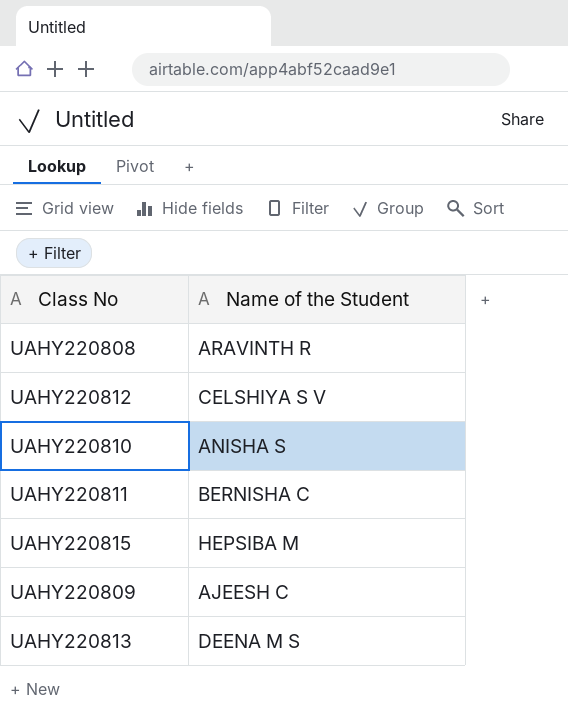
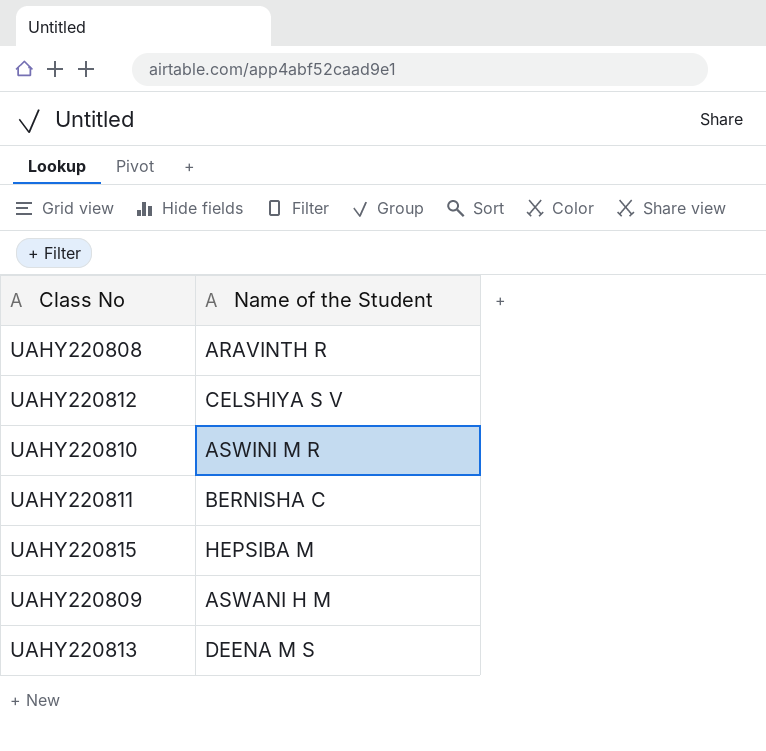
UAHY220810 | Name of the Student: ANISHA S -> ASWINI M R
UAHY220809 | Name of the Student: AJEESH C -> ASWANI H M

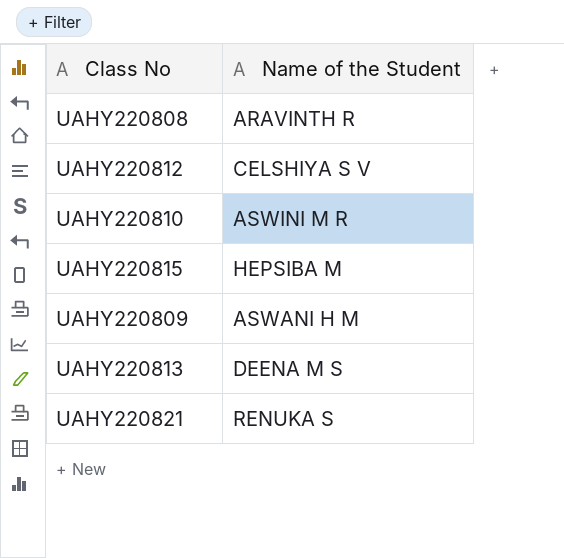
row UAHY220811: BERNISHA C -> none
row UAHY220821: none -> RENUKA S

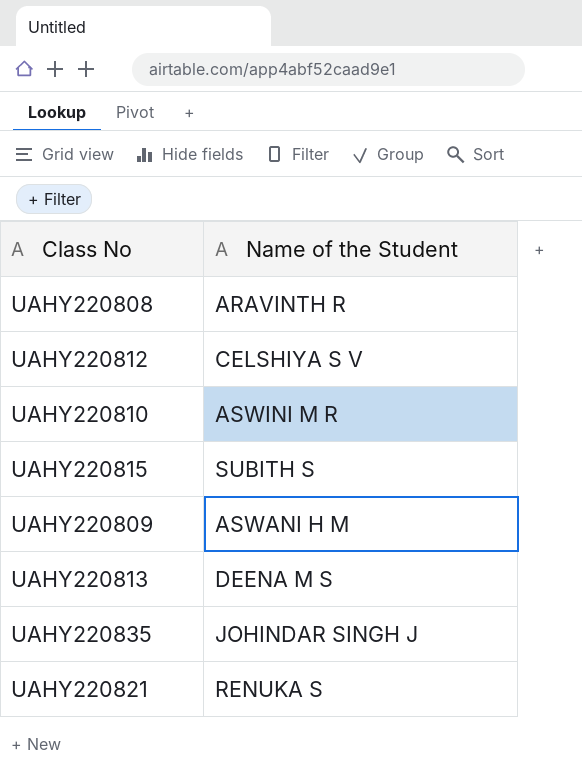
UAHY220815 | Name of the Student: HEPSIBA M -> SUBITH S
row UAHY220835: none -> JOHINDAR SINGH J

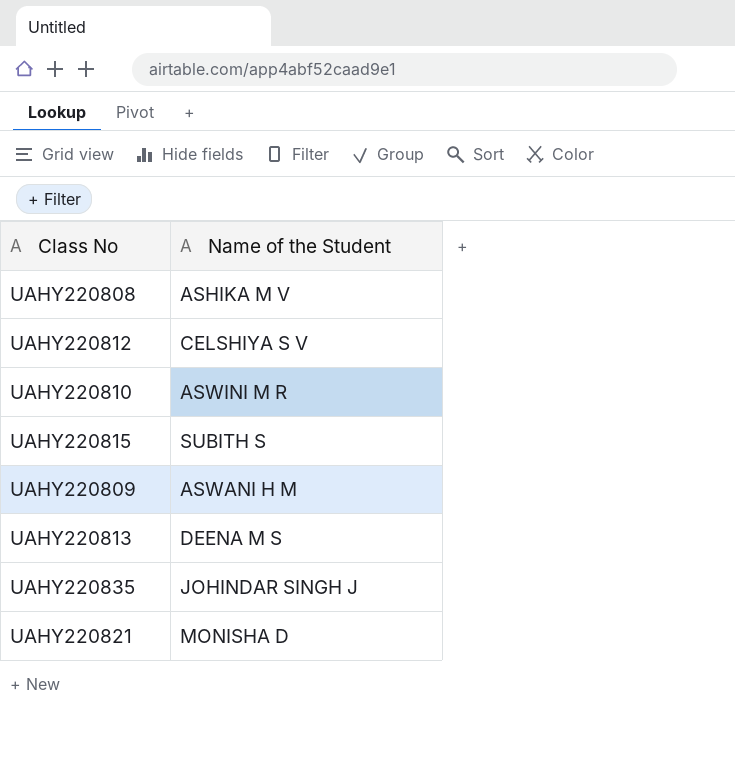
UAHY220808 | Name of the Student: ARAVINTH R -> ASHIKA M V
UAHY220821 | Name of the Student: RENUKA S -> MONISHA D

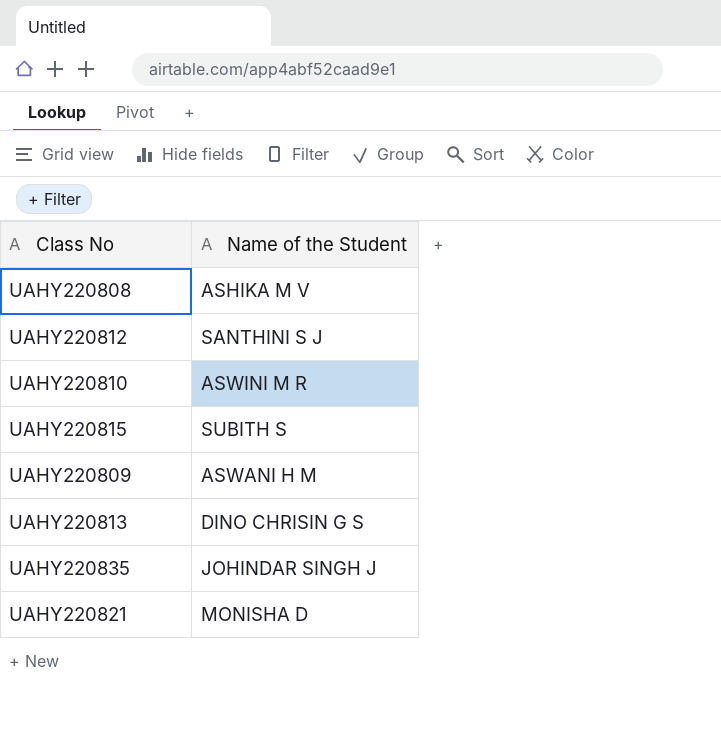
UAHY220812 | Name of the Student: CELSHIYA S V -> SANTHINI S J
UAHY220813 | Name of the Student: DEENA M S -> DINO CHRISIN G S

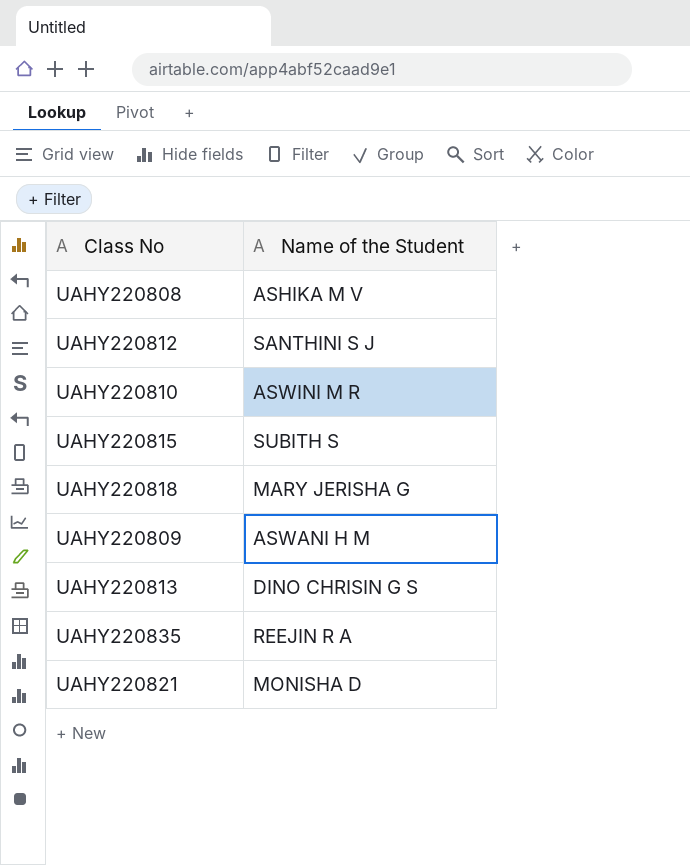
row UAHY220818: none -> MARY JERISHA G
UAHY220835 | Name of the Student: JOHINDAR SINGH J -> REEJIN R A

